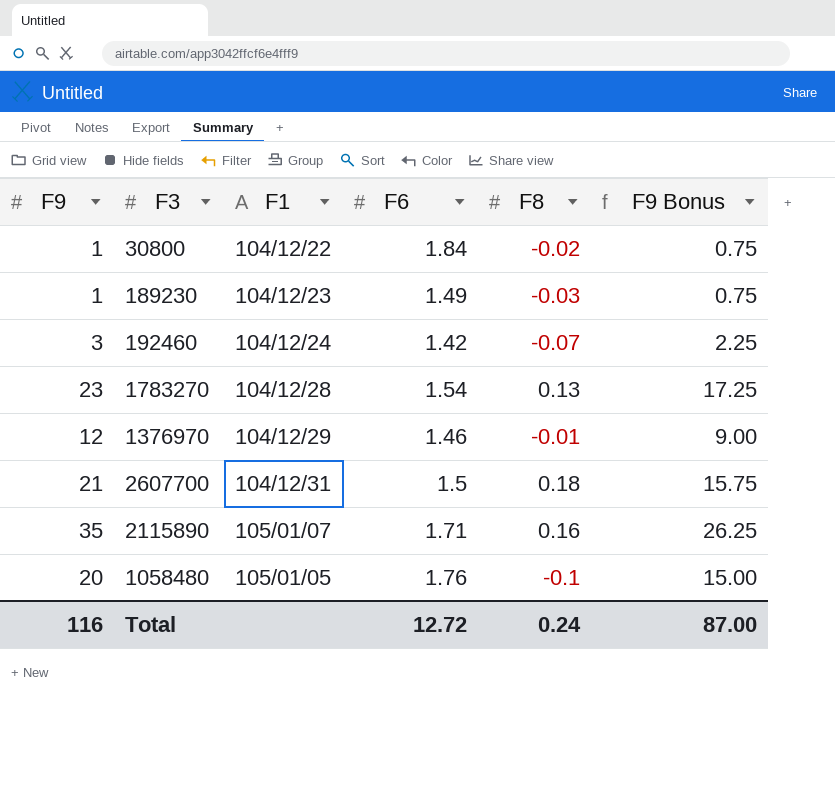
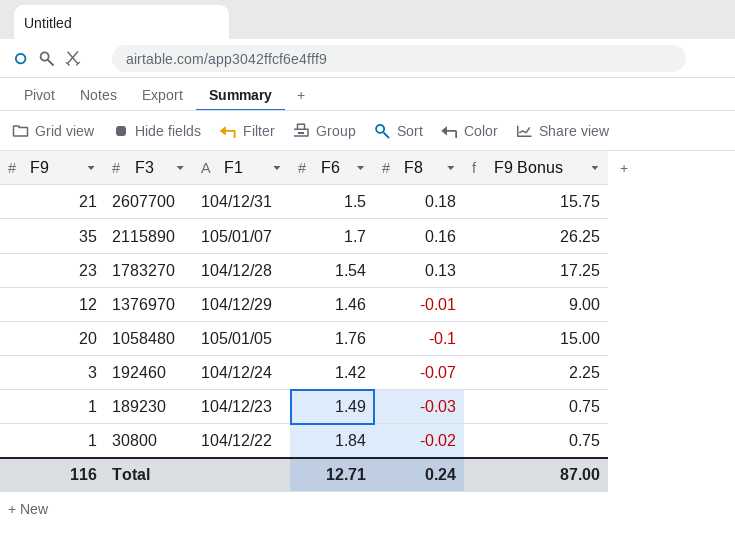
row order: none -> F3 descending
2115890 | F6: 1.71 -> 1.7
Total | F6: 12.72 -> 12.71

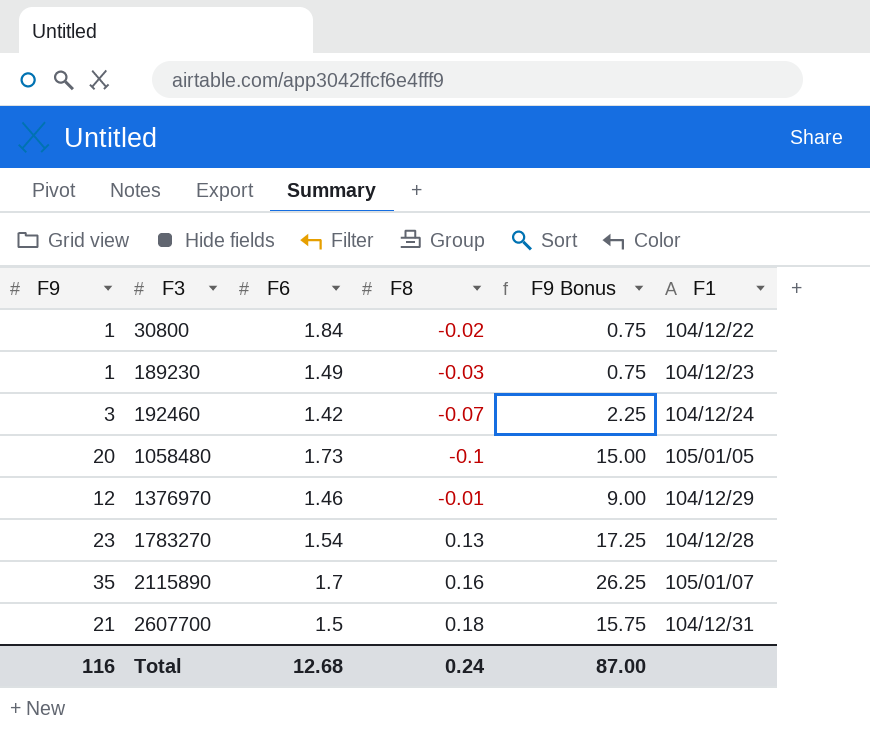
row order: F3 descending -> F3 ascending
column F1 | position: 3 -> 6
1058480 | F6: 1.76 -> 1.73
Total | F6: 12.71 -> 12.68

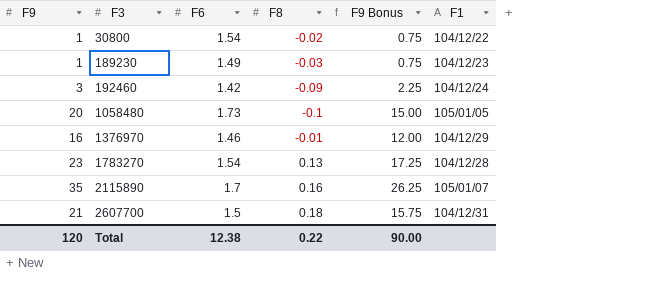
30800 | F6: 1.84 -> 1.54
192460 | F8: -0.07 -> -0.09
1376970 | F9: 12 -> 16
1376970 | F9 Bonus: 9.00 -> 12.00
Total | F9: 116 -> 120
Total | F6: 12.68 -> 12.38
Total | F8: 0.24 -> 0.22
Total | F9 Bonus: 87.00 -> 90.00

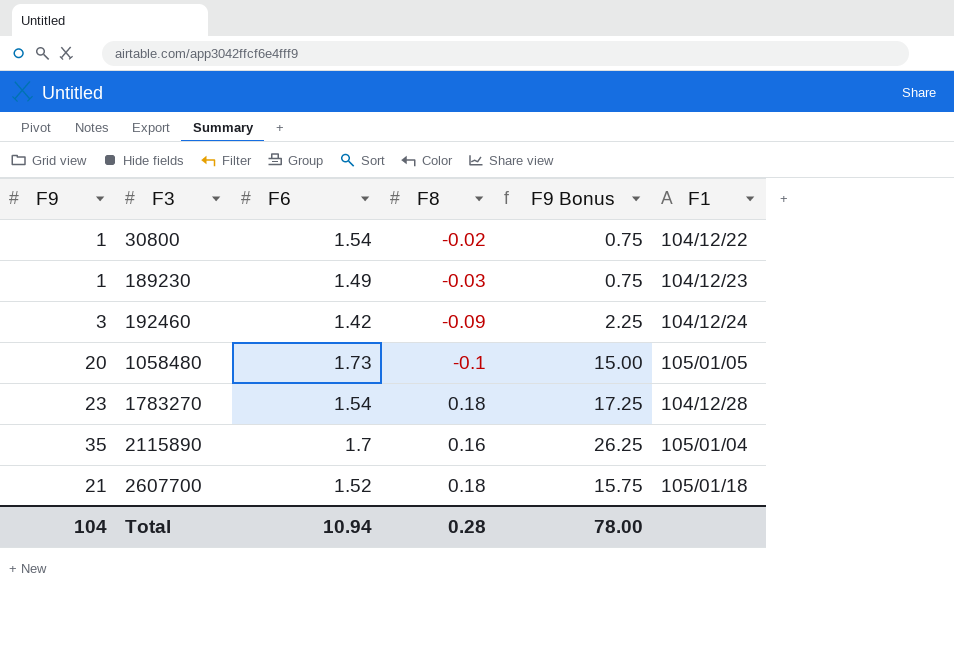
row 1376970: 16 | 1.46 | -0.01 | 12.00 | 104/12/29 -> none
1783270 | F8: 0.13 -> 0.18
2115890 | F1: 105/01/07 -> 105/01/04
2607700 | F6: 1.5 -> 1.52
2607700 | F1: 104/12/31 -> 105/01/18
Total | F9: 120 -> 104
Total | F6: 12.38 -> 10.94
Total | F8: 0.22 -> 0.28
Total | F9 Bonus: 90.00 -> 78.00

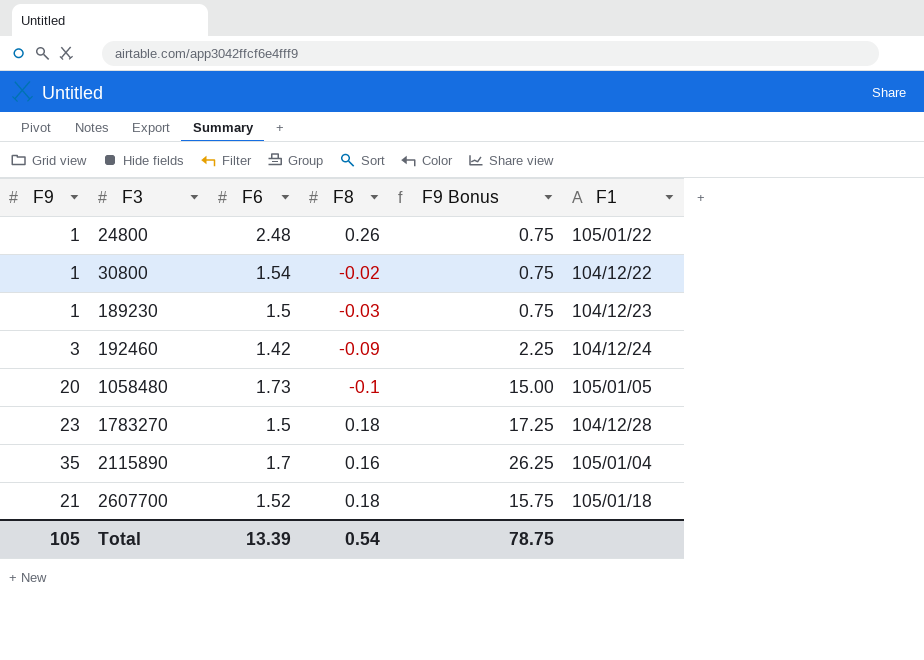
row 24800: none -> 1 | 2.48 | 0.26 | 0.75 | 105/01/22
189230 | F6: 1.49 -> 1.5
1783270 | F6: 1.54 -> 1.5
Total | F9: 104 -> 105
Total | F6: 10.94 -> 13.39
Total | F8: 0.28 -> 0.54
Total | F9 Bonus: 78.00 -> 78.75

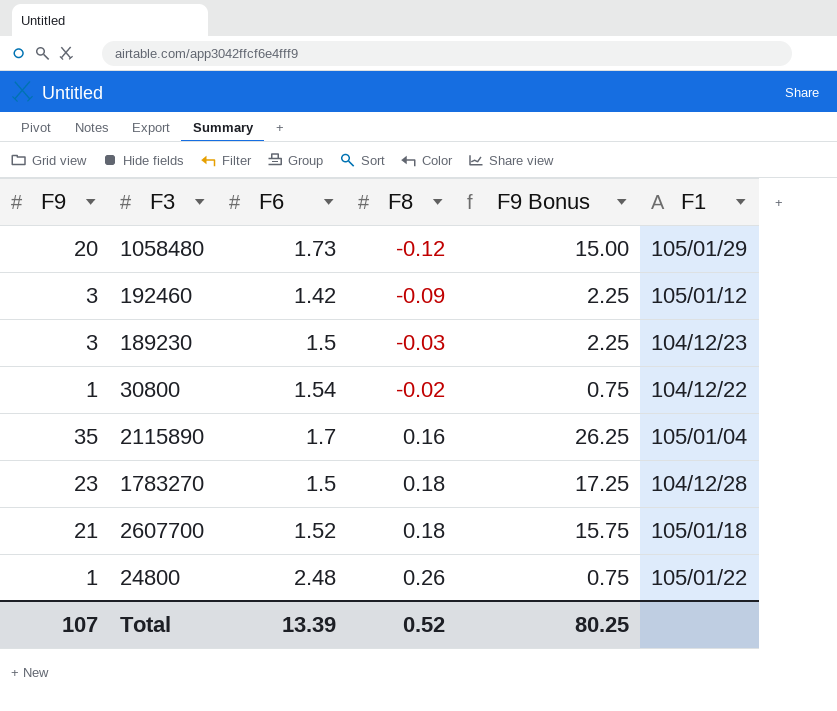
row order: F3 ascending -> F8 ascending
1058480 | F8: -0.1 -> -0.12
1058480 | F1: 105/01/05 -> 105/01/29
192460 | F1: 104/12/24 -> 105/01/12
189230 | F9: 1 -> 3
189230 | F9 Bonus: 0.75 -> 2.25
Total | F9: 105 -> 107
Total | F8: 0.54 -> 0.52
Total | F9 Bonus: 78.75 -> 80.25

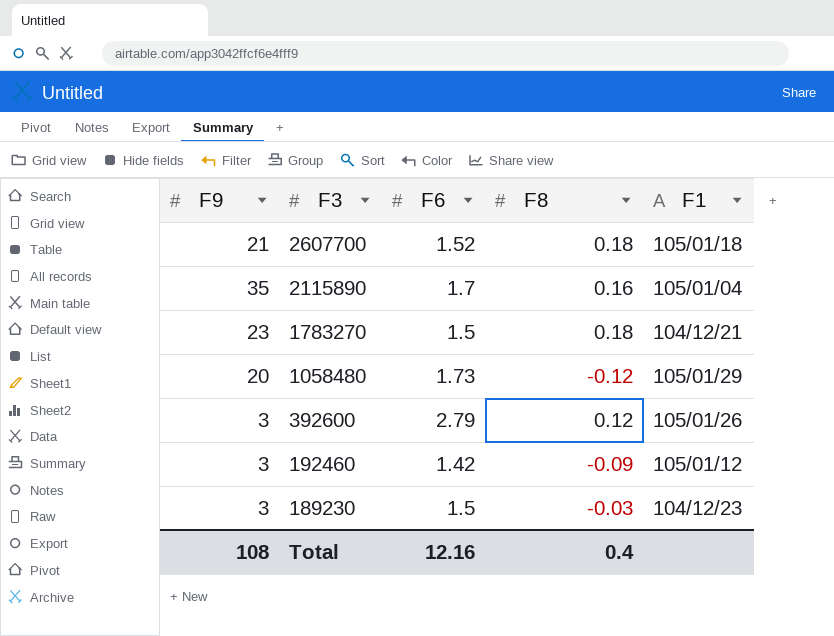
row order: F8 ascending -> F3 descending
column F9 Bonus | formula: [F9] * 0.75 -> none
row 30800: 1 | 1.54 | -0.02 | 0.75 | 104/12/22 -> none
row 24800: 1 | 2.48 | 0.26 | 0.75 | 105/01/22 -> none
1783270 | F1: 104/12/28 -> 104/12/21
row 392600: none -> 3 | 2.79 | 0.12 | 105/01/26
Total | F9: 107 -> 108
Total | F6: 13.39 -> 12.16
Total | F8: 0.52 -> 0.4

